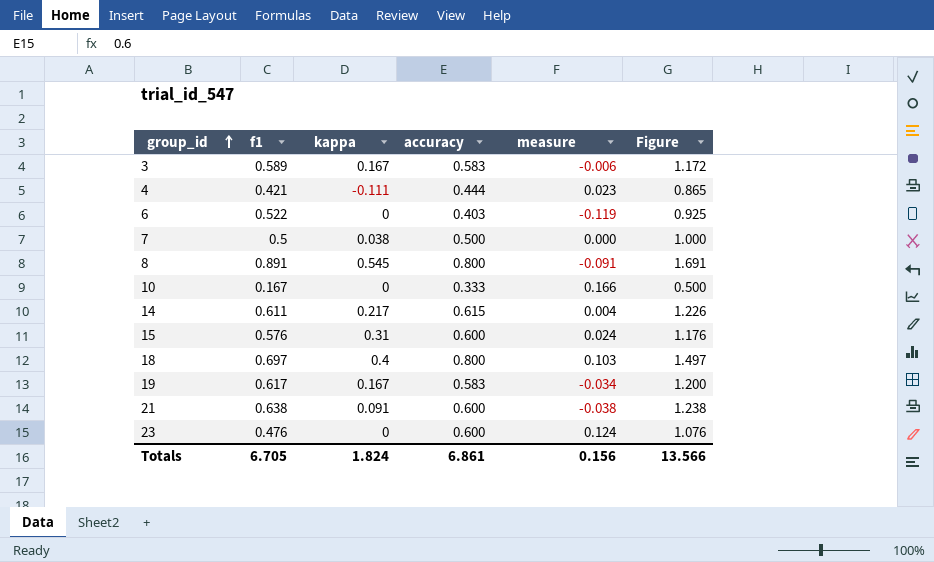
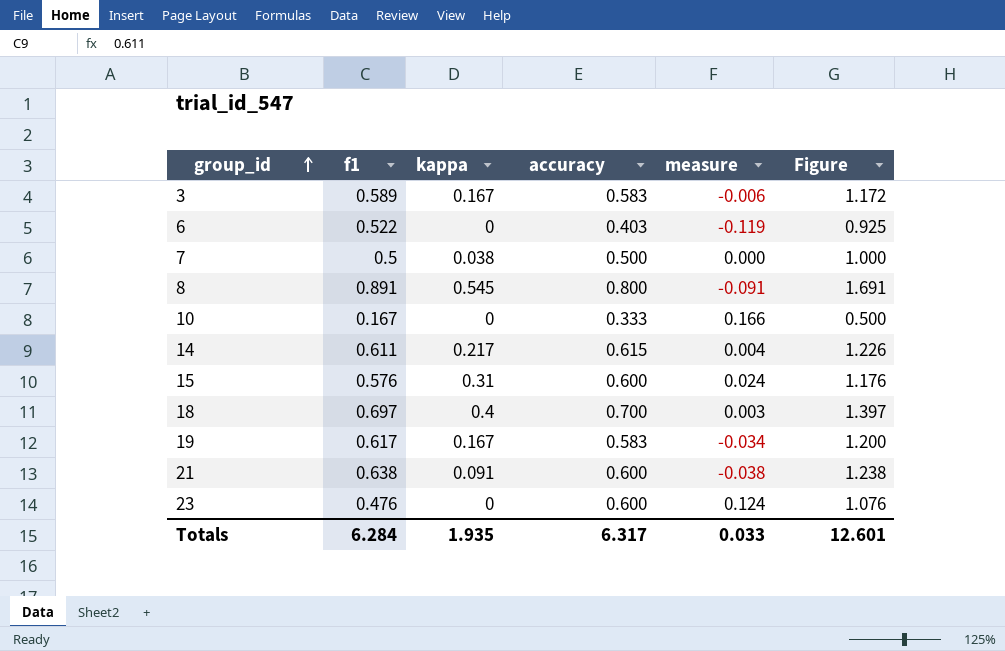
row 4: 0.421 | -0.111 | 0.444 | 0.023 | 0.865 -> none
18 | accuracy: 0.800 -> 0.700
18 | measure: 0.103 -> 0.003
18 | Figure: 1.497 -> 1.397
Totals | f1: 6.705 -> 6.284
Totals | kappa: 1.824 -> 1.935
Totals | accuracy: 6.861 -> 6.317
Totals | measure: 0.156 -> 0.033
Totals | Figure: 13.566 -> 12.601

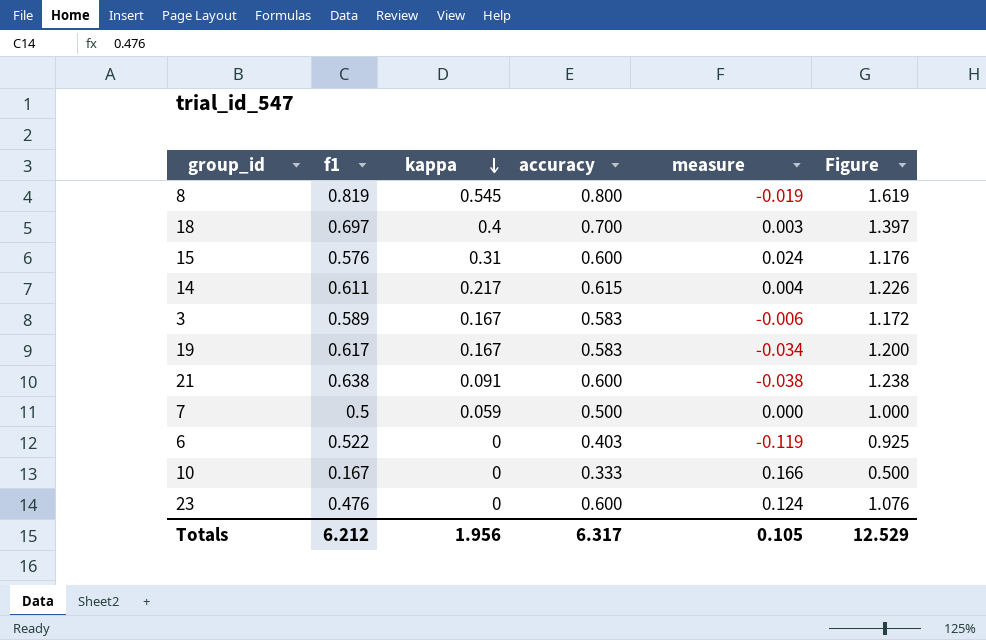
row order: group_id ascending -> kappa descending
8 | f1: 0.891 -> 0.819
8 | measure: -0.091 -> -0.019
8 | Figure: 1.691 -> 1.619
7 | kappa: 0.038 -> 0.059
Totals | f1: 6.284 -> 6.212
Totals | kappa: 1.935 -> 1.956
Totals | measure: 0.033 -> 0.105
Totals | Figure: 12.601 -> 12.529

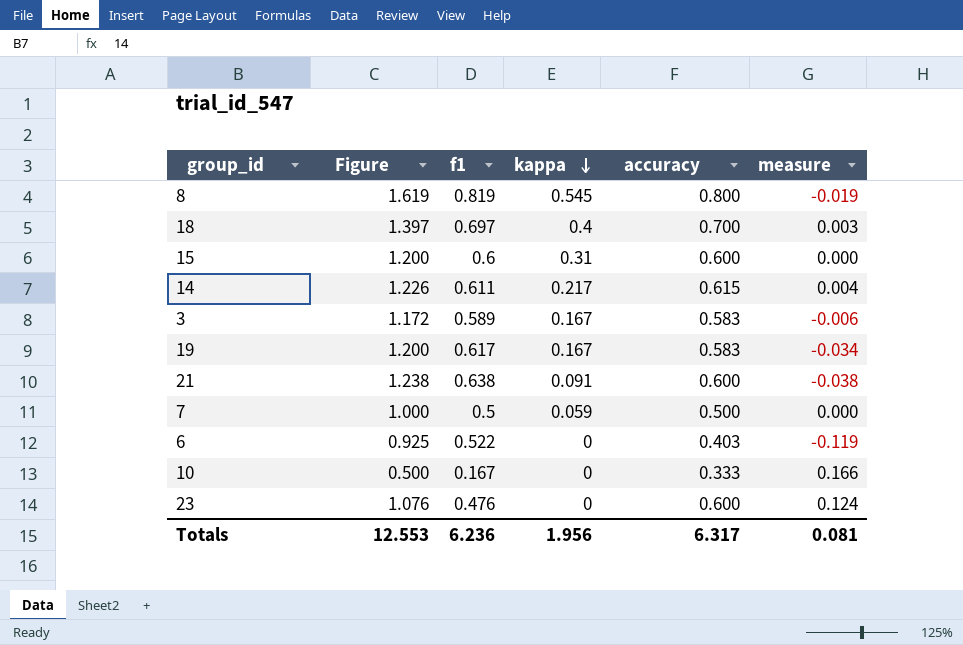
column Figure | position: 6 -> 2
15 | Figure: 1.176 -> 1.200
15 | f1: 0.576 -> 0.6
15 | measure: 0.024 -> 0.000
Totals | Figure: 12.529 -> 12.553
Totals | f1: 6.212 -> 6.236
Totals | measure: 0.105 -> 0.081

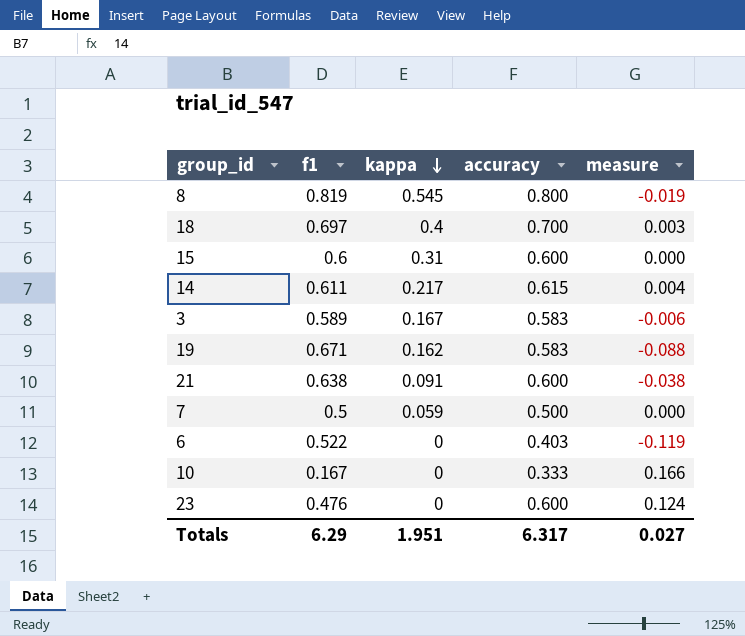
column Figure | formula: [f1] + [accuracy] -> none
19 | f1: 0.617 -> 0.671
19 | kappa: 0.167 -> 0.162
19 | measure: -0.034 -> -0.088
Totals | f1: 6.236 -> 6.29
Totals | kappa: 1.956 -> 1.951
Totals | measure: 0.081 -> 0.027

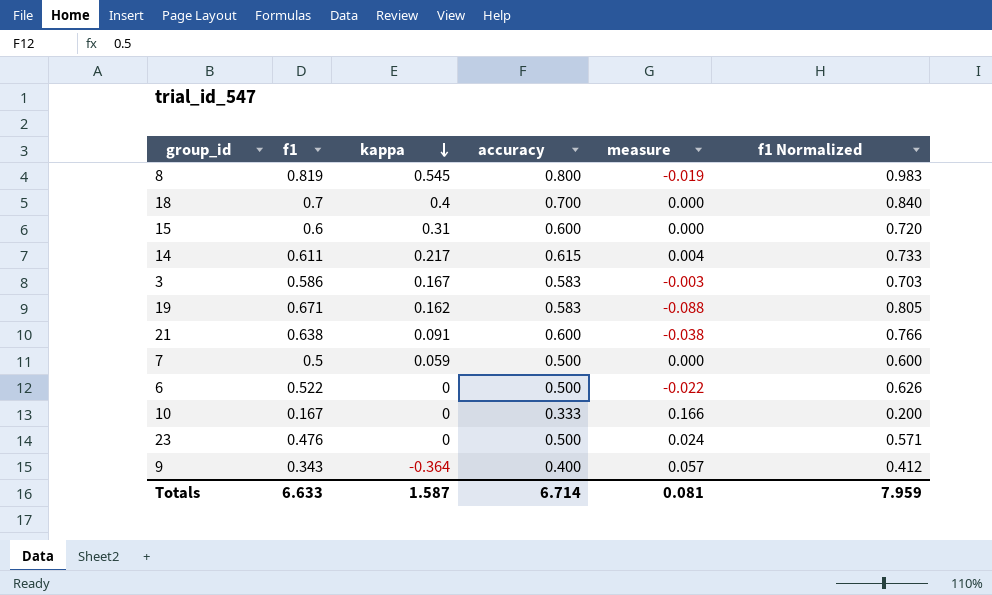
column f1 Normalized | formula: none -> [f1] * 1.2
18 | f1: 0.697 -> 0.7
18 | measure: 0.003 -> 0.000
3 | f1: 0.589 -> 0.586
3 | measure: -0.006 -> -0.003
6 | accuracy: 0.403 -> 0.500
6 | measure: -0.119 -> -0.022
23 | accuracy: 0.600 -> 0.500
23 | measure: 0.124 -> 0.024
row 9: none -> 0.343 | -0.364 | 0.400 | 0.057 | 0.412
Totals | f1: 6.29 -> 6.633
Totals | kappa: 1.951 -> 1.587
Totals | accuracy: 6.317 -> 6.714
Totals | measure: 0.027 -> 0.081

